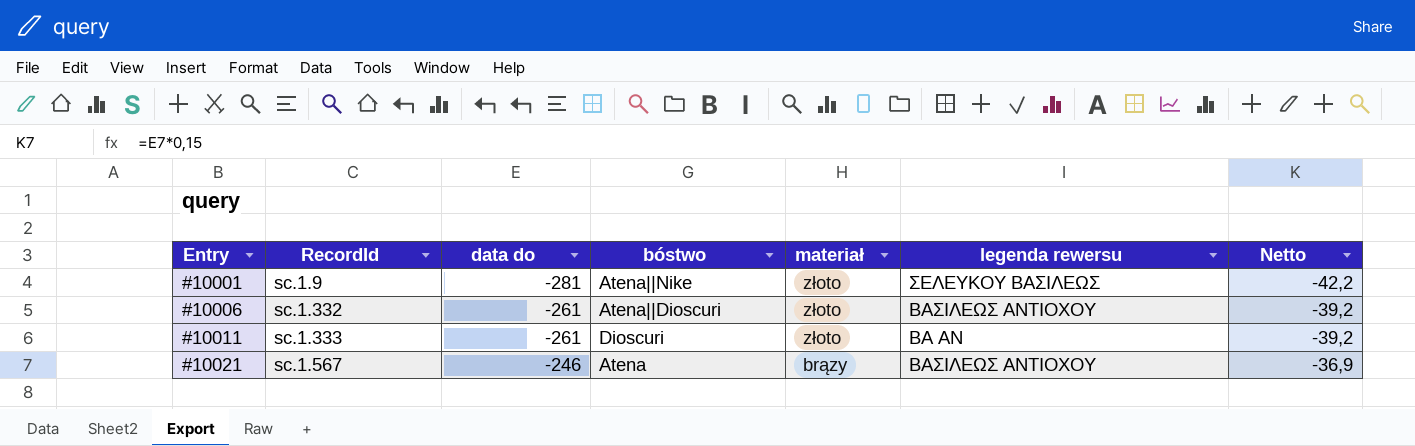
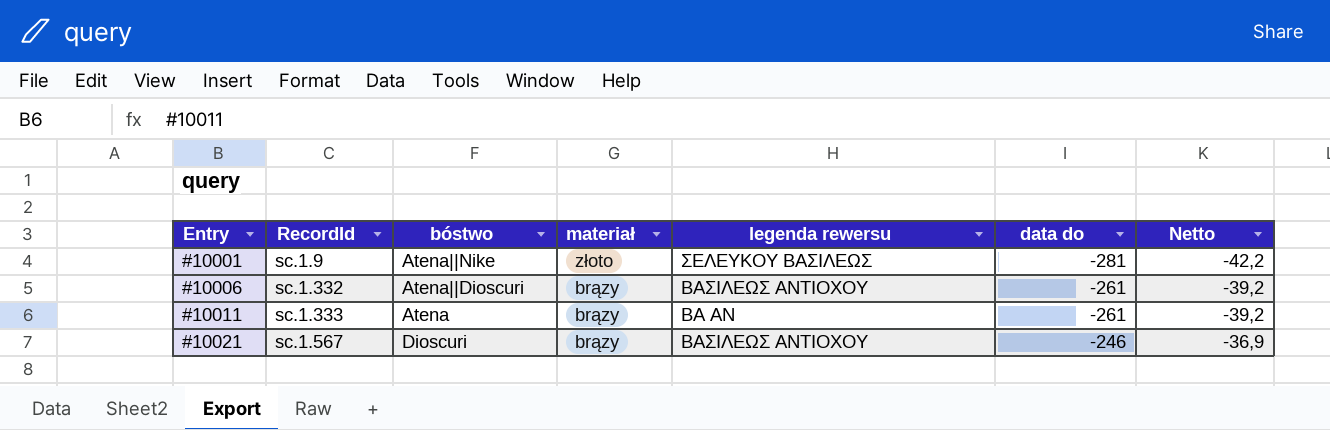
column data do | position: 3 -> 6
#10006 | materiał: złoto -> brązy
#10011 | bóstwo: Dioscuri -> Atena
#10011 | materiał: złoto -> brązy
#10021 | bóstwo: Atena -> Dioscuri

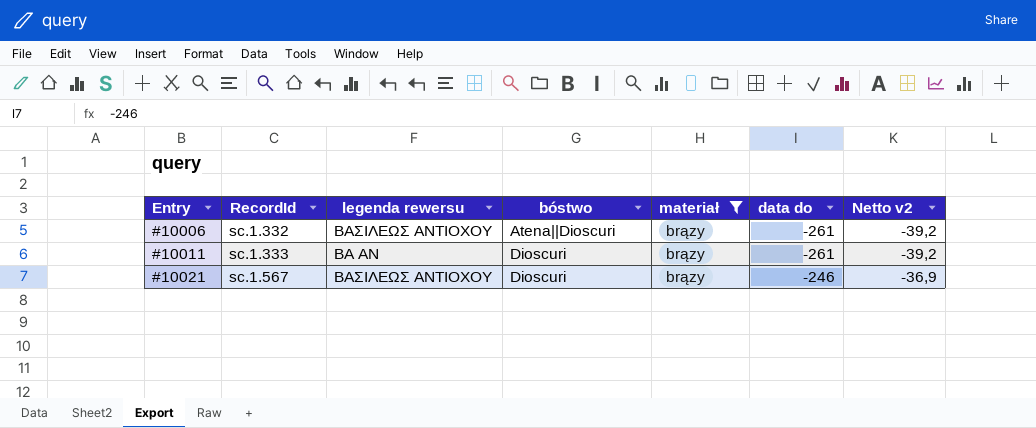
filter: none -> materiał = brązy
column legenda rewersu | position: 5 -> 3
column name: Netto -> Netto v2
#10011 | bóstwo: Atena -> Dioscuri

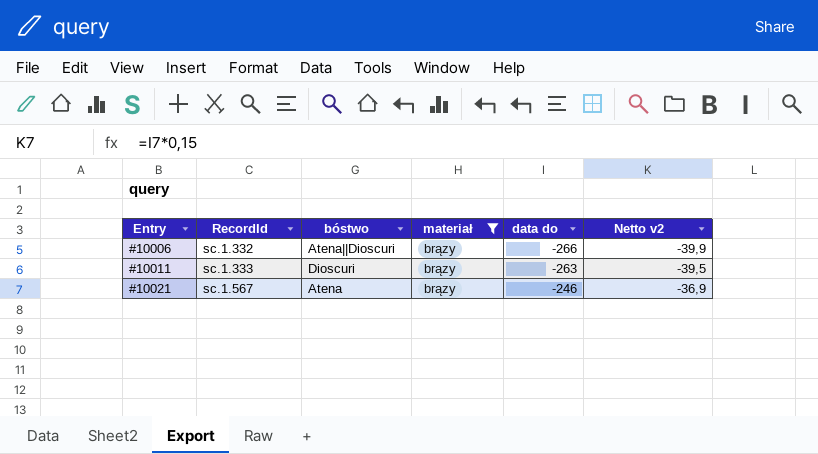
column legenda rewersu | position: 3 -> none
#10006 | data do: -261 -> -266
#10006 | Netto v2: -39,2 -> -39,9
#10011 | data do: -261 -> -263
#10011 | Netto v2: -39,2 -> -39,5
#10021 | bóstwo: Dioscuri -> Atena

